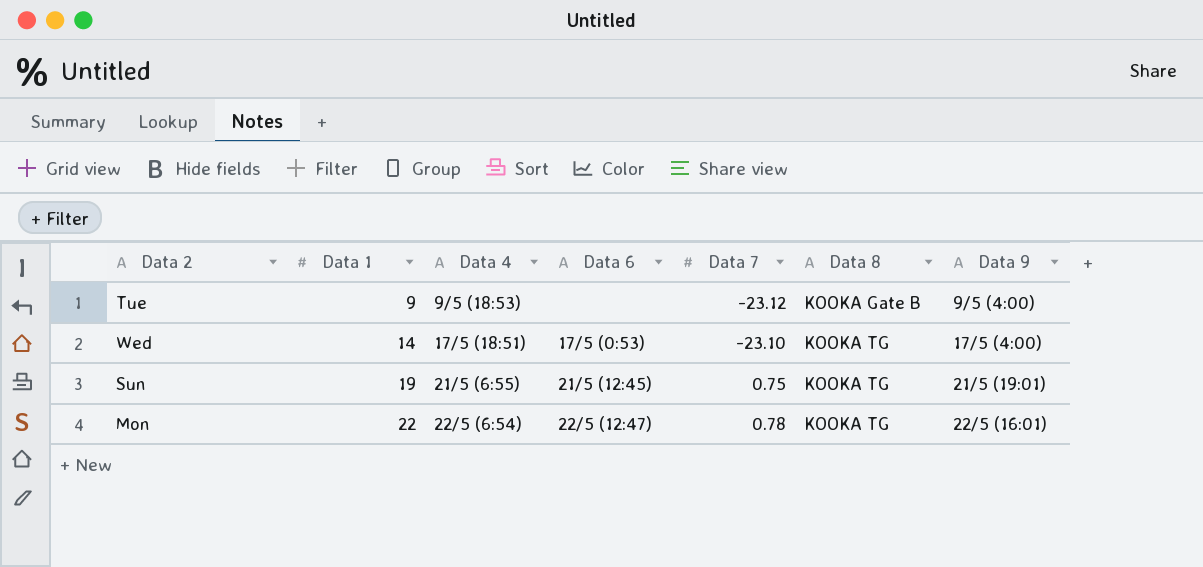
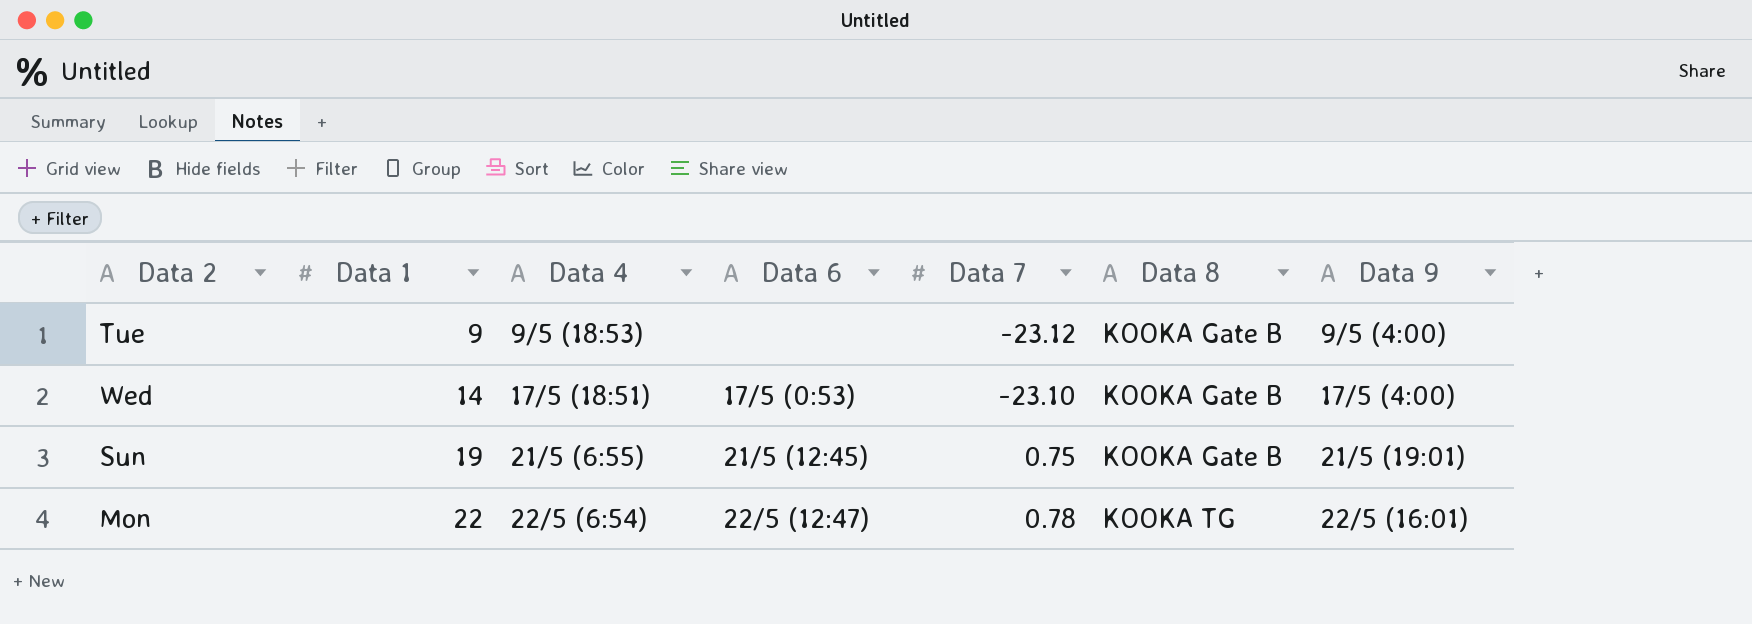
Wed | Data 8: KOOKA TG -> KOOKA Gate B
Sun | Data 8: KOOKA TG -> KOOKA Gate B

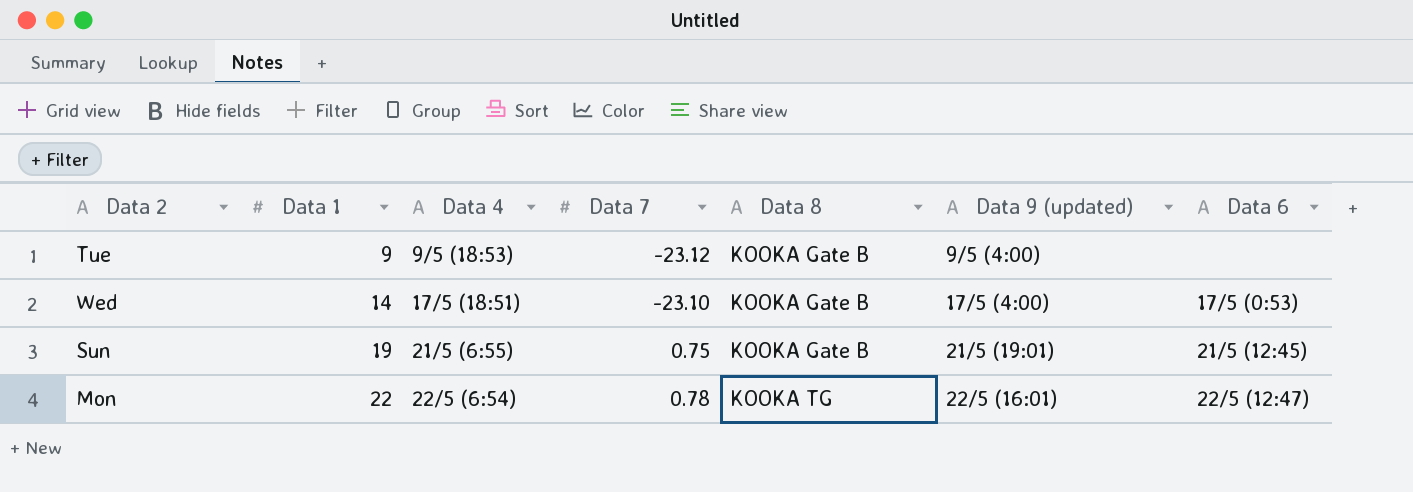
column name: Data 9 -> Data 9 (updated)
column Data 6 | position: 4 -> 7

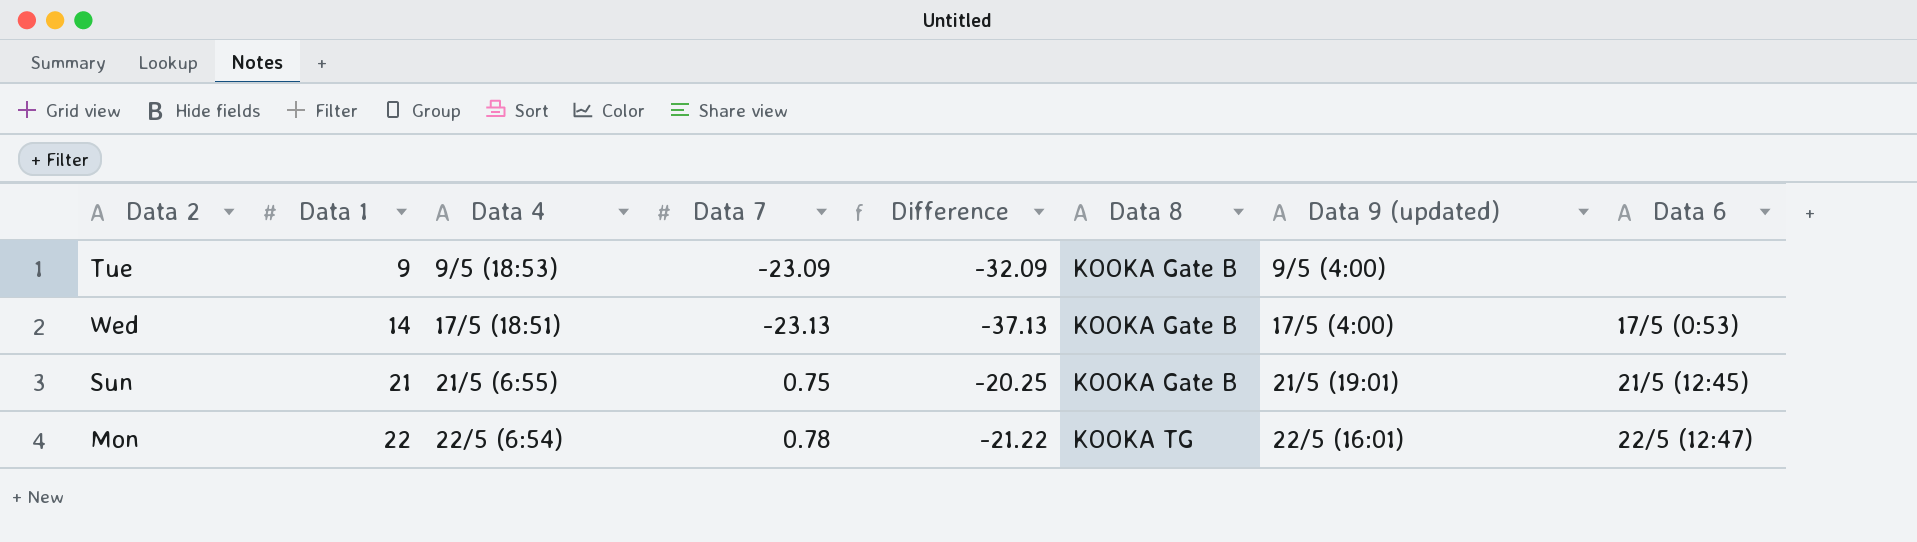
column Difference | formula: none -> [Data 7] - [Data 1]
Tue | Data 7: -23.12 -> -23.09
Wed | Data 7: -23.10 -> -23.13
Sun | Data 1: 19 -> 21

